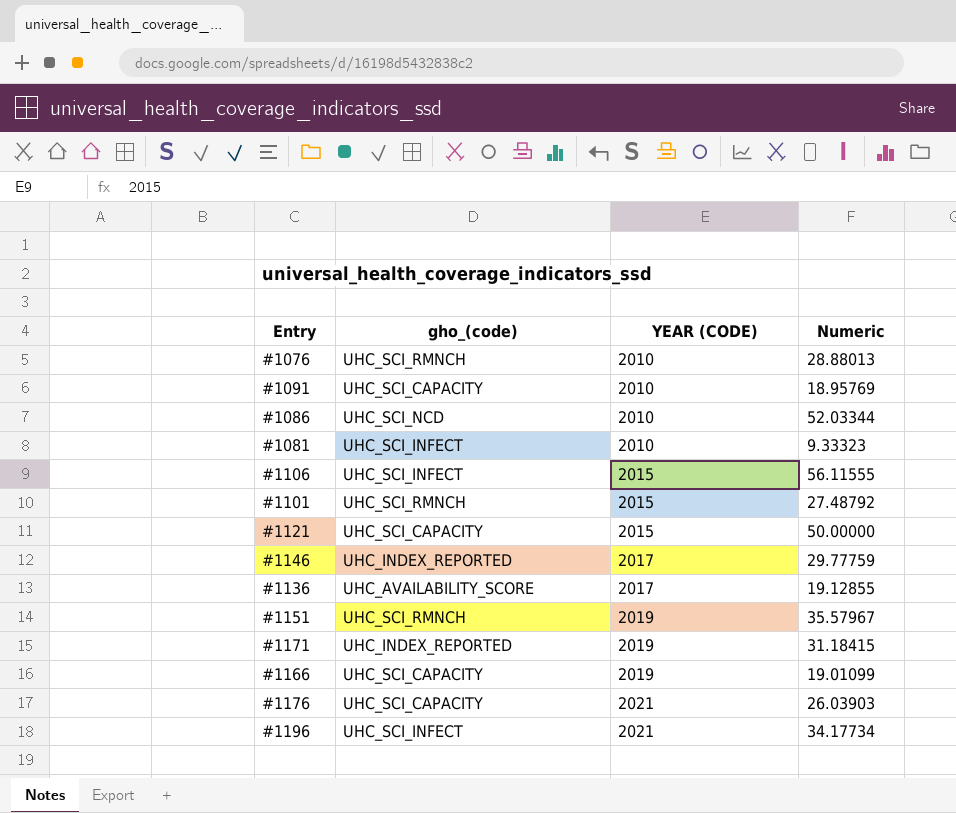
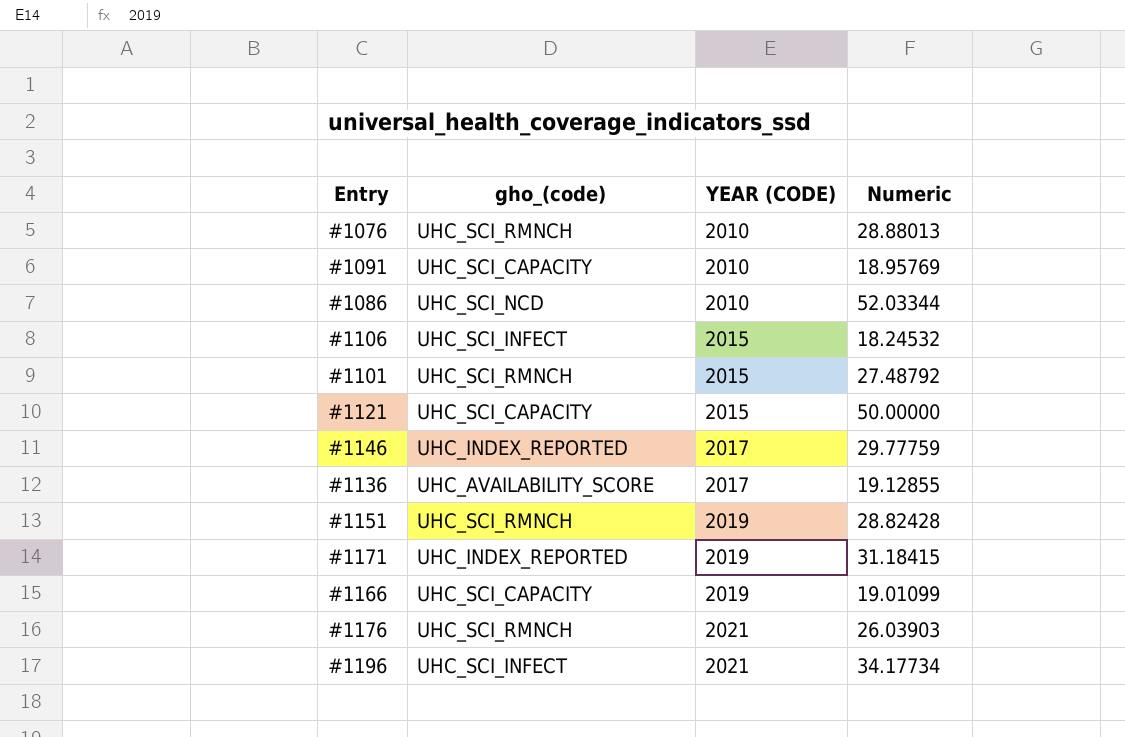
row #1081: UHC_SCI_INFECT | 2010 | 9.33323 -> none
#1106 | Numeric: 56.11555 -> 18.24532
#1151 | Numeric: 35.57967 -> 28.82428
#1176 | gho_(code): UHC_SCI_CAPACITY -> UHC_SCI_RMNCH

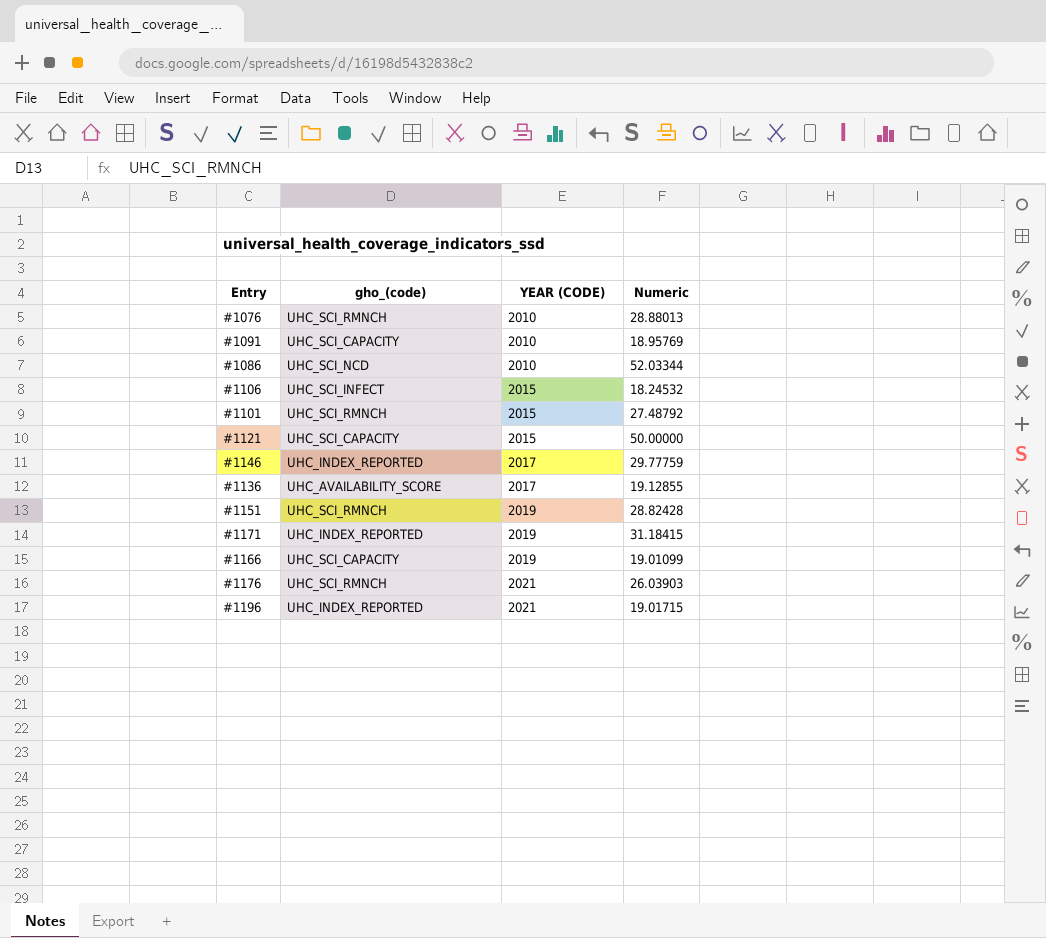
#1196 | gho_(code): UHC_SCI_INFECT -> UHC_INDEX_REPORTED
#1196 | Numeric: 34.17734 -> 19.01715

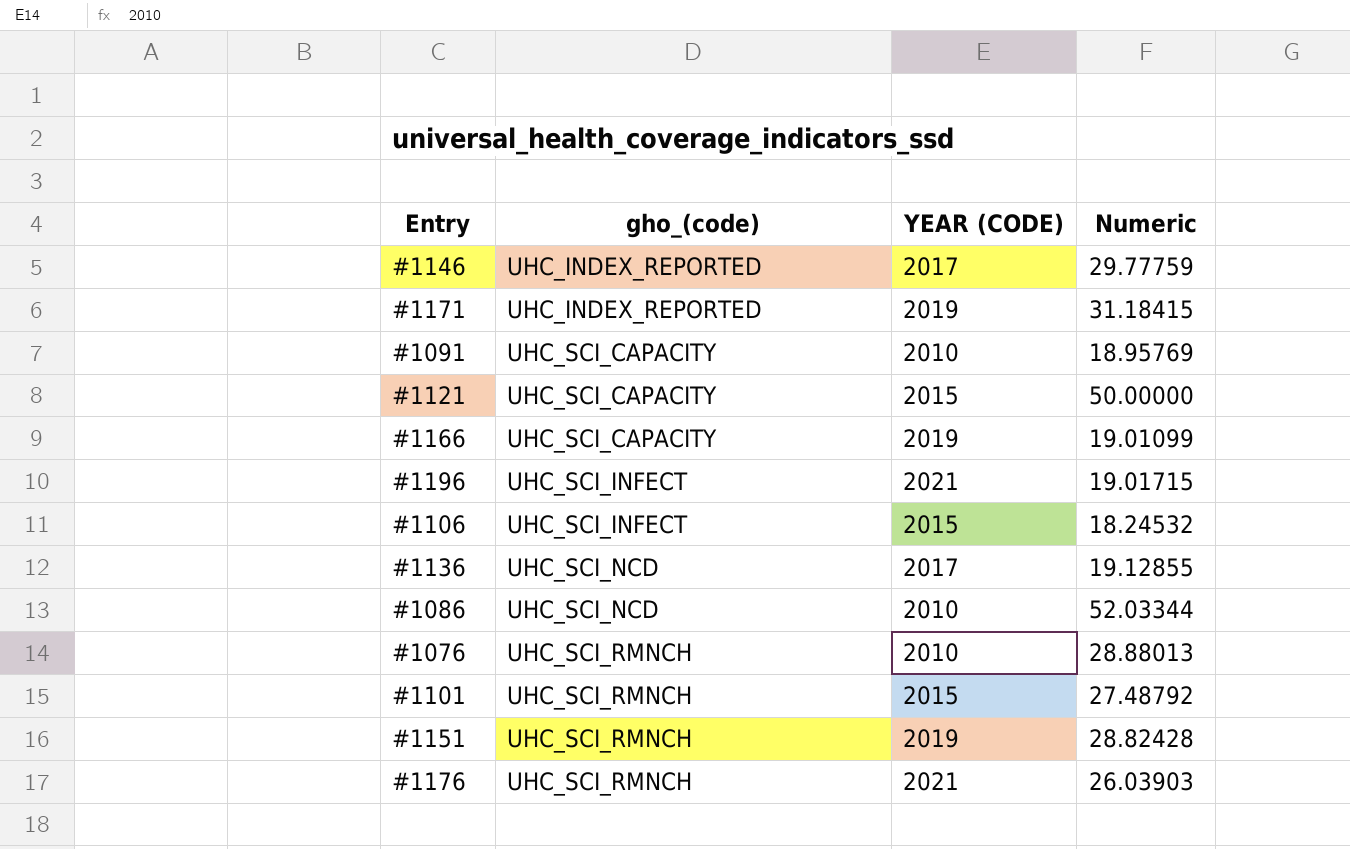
row order: YEAR (CODE) ascending -> gho_(code) ascending
#1196 | gho_(code): UHC_INDEX_REPORTED -> UHC_SCI_INFECT
#1136 | gho_(code): UHC_AVAILABILITY_SCORE -> UHC_SCI_NCD

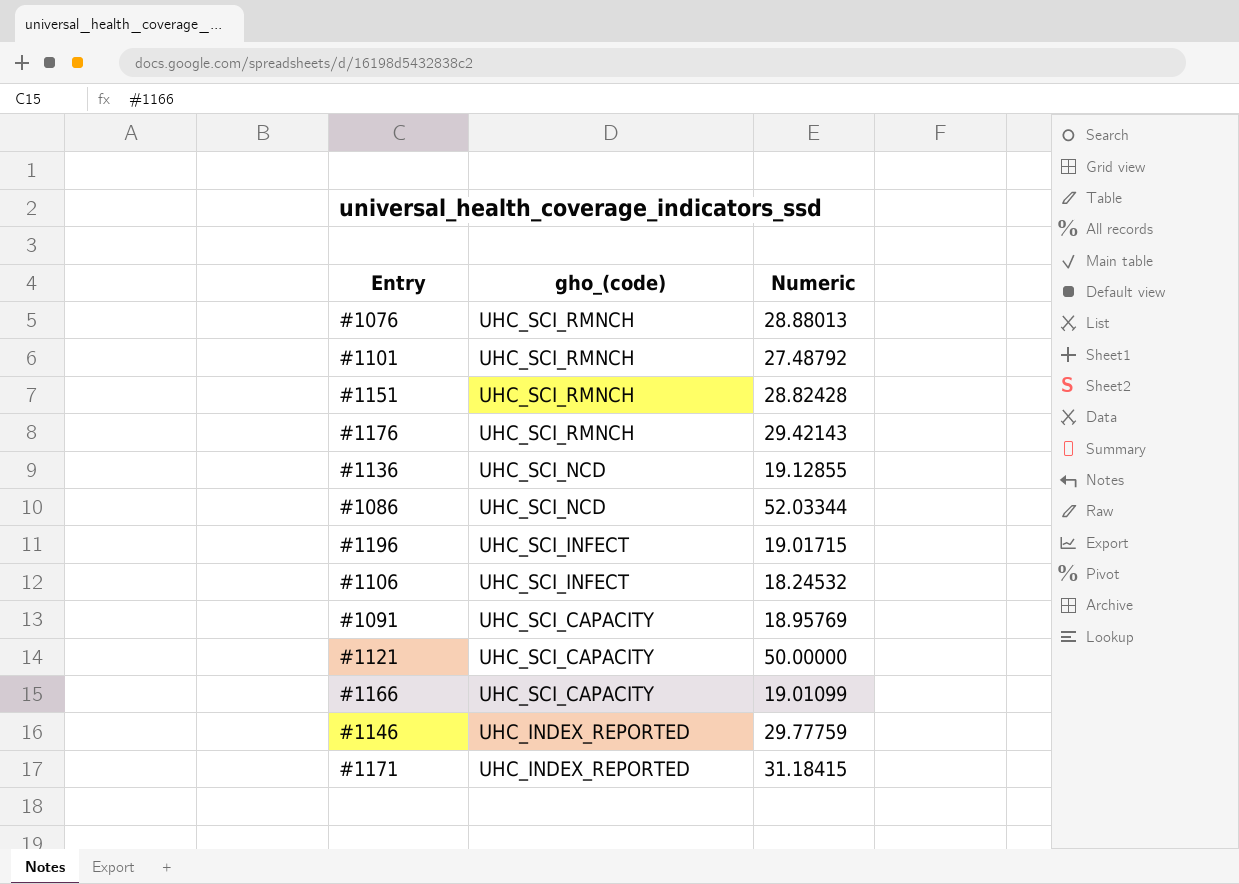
row order: gho_(code) ascending -> gho_(code) descending
column YEAR (CODE) | position: 3 -> none
#1176 | Numeric: 26.03903 -> 29.42143

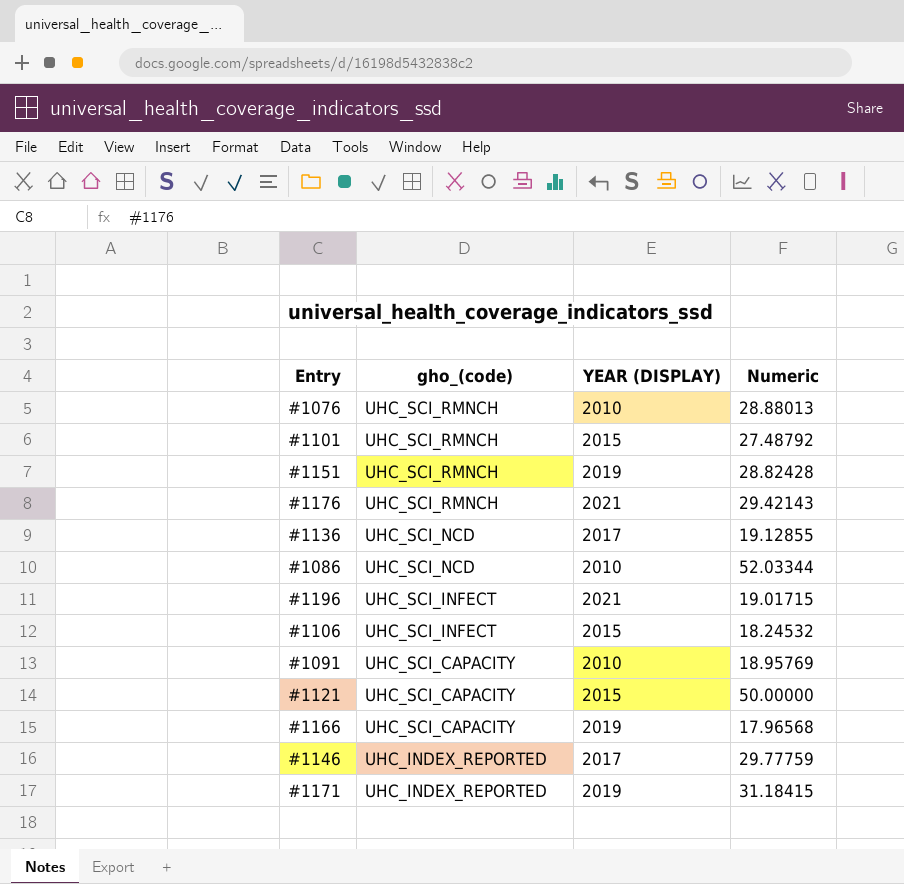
column YEAR (DISPLAY) | position: none -> 3
#1166 | Numeric: 19.01099 -> 17.96568

